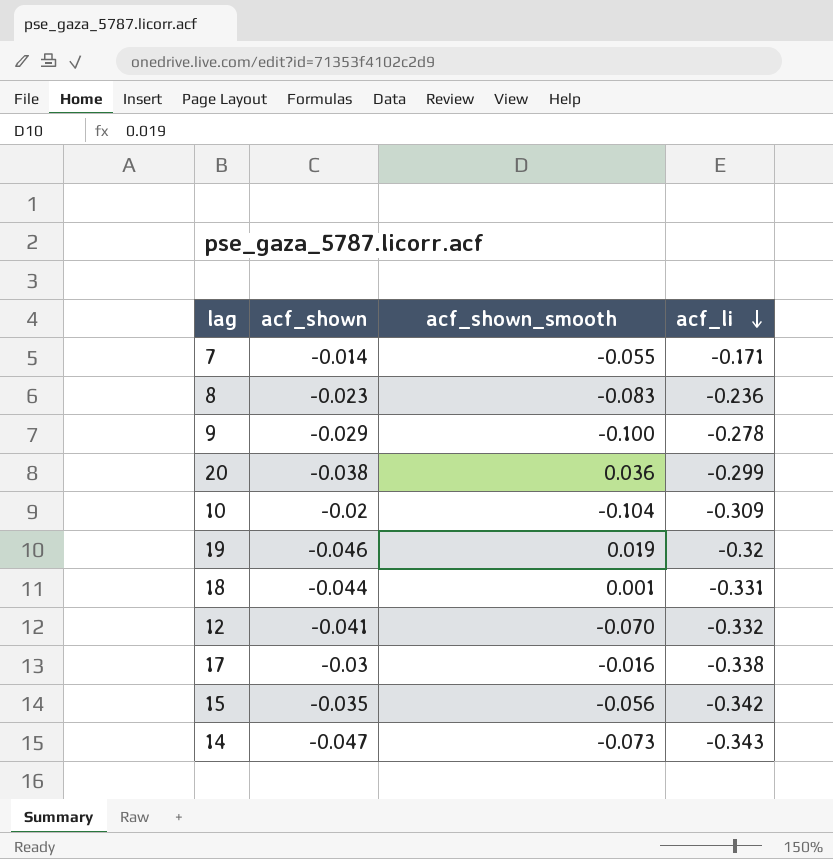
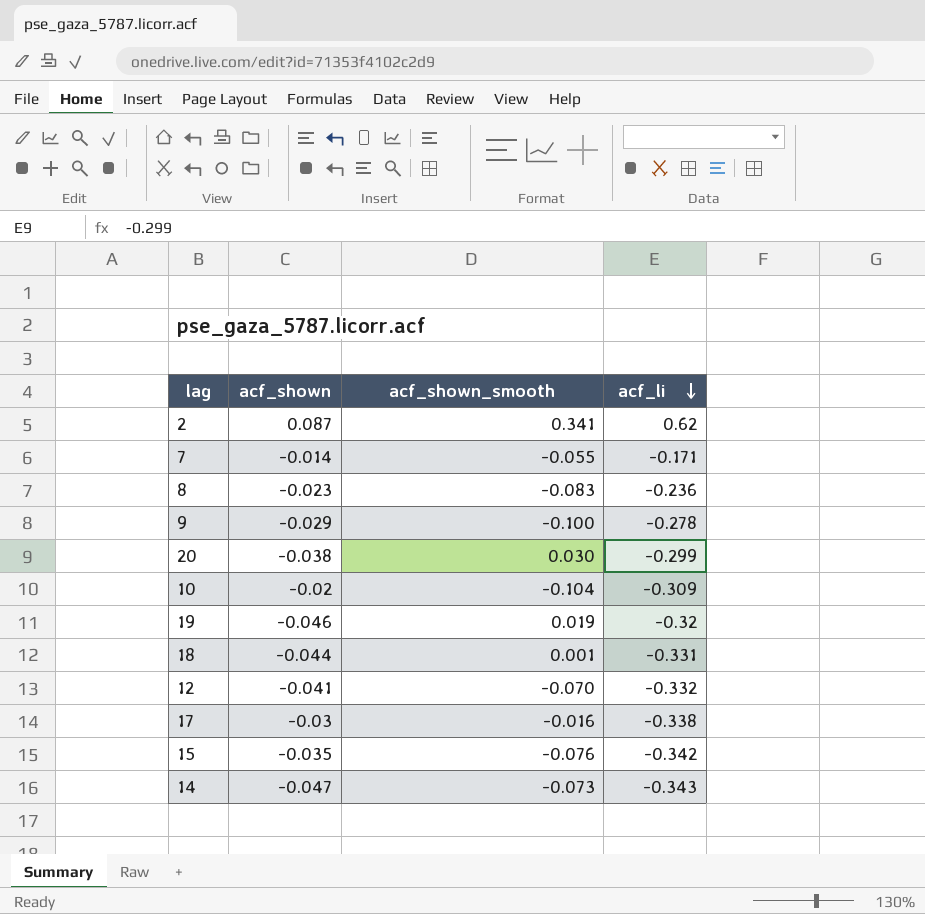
row 2: none -> 0.087 | 0.341 | 0.62
20 | acf_shown_smooth: 0.036 -> 0.030
15 | acf_shown_smooth: -0.056 -> -0.076

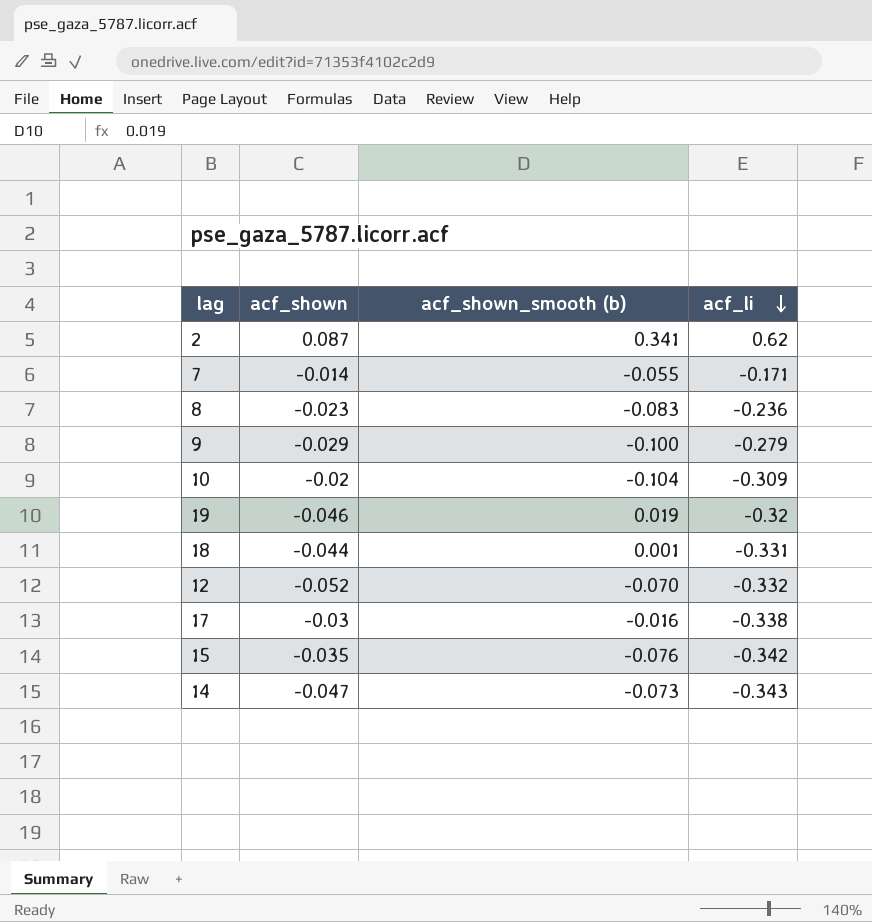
column name: acf_shown_smooth -> acf_shown_smooth (b)
row 20: -0.038 | 0.030 | -0.299 -> none
9 | acf_li: -0.278 -> -0.279
12 | acf_shown: -0.041 -> -0.052

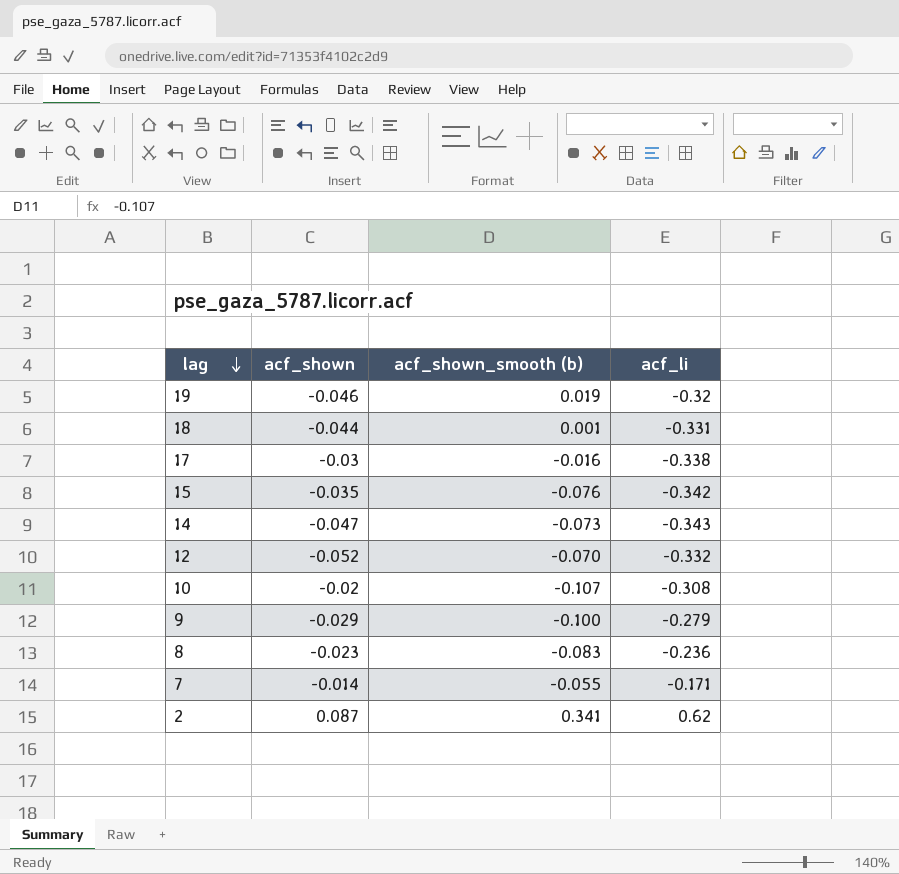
row order: acf_li descending -> lag descending
10 | acf_shown_smooth (b): -0.104 -> -0.107
10 | acf_li: -0.309 -> -0.308

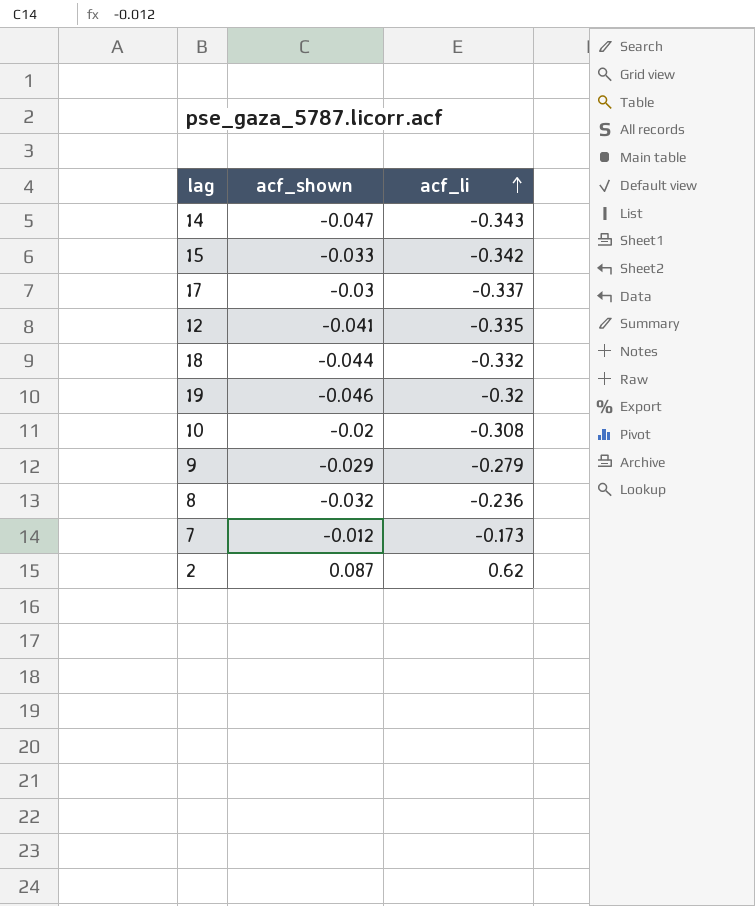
row order: lag descending -> acf_li ascending
column acf_shown_smooth (b) | position: 3 -> none
15 | acf_shown: -0.035 -> -0.033
17 | acf_li: -0.338 -> -0.337
12 | acf_shown: -0.052 -> -0.041
12 | acf_li: -0.332 -> -0.335
18 | acf_li: -0.331 -> -0.332
8 | acf_shown: -0.023 -> -0.032
7 | acf_shown: -0.014 -> -0.012
7 | acf_li: -0.171 -> -0.173

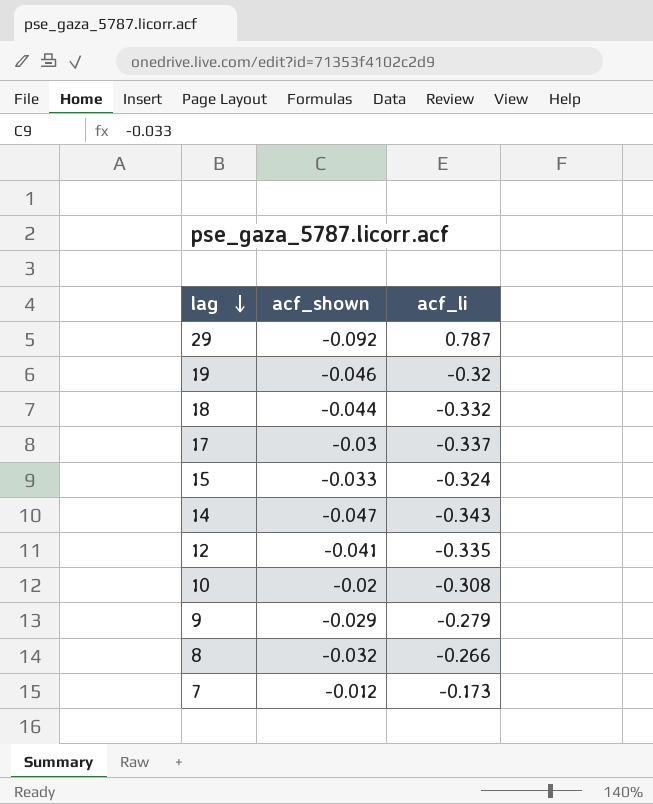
row order: acf_li ascending -> lag descending
row 2: 0.087 | 0.62 -> none
row 29: none -> -0.092 | 0.787
15 | acf_li: -0.342 -> -0.324
8 | acf_li: -0.236 -> -0.266

